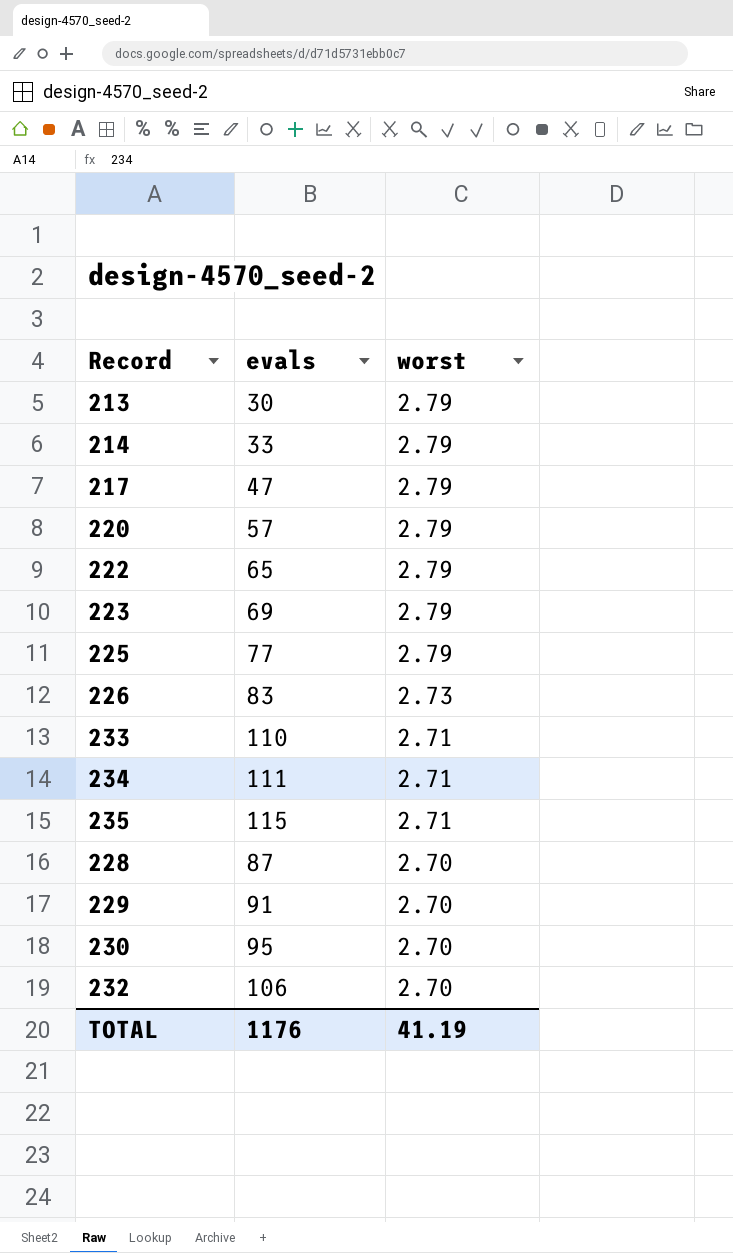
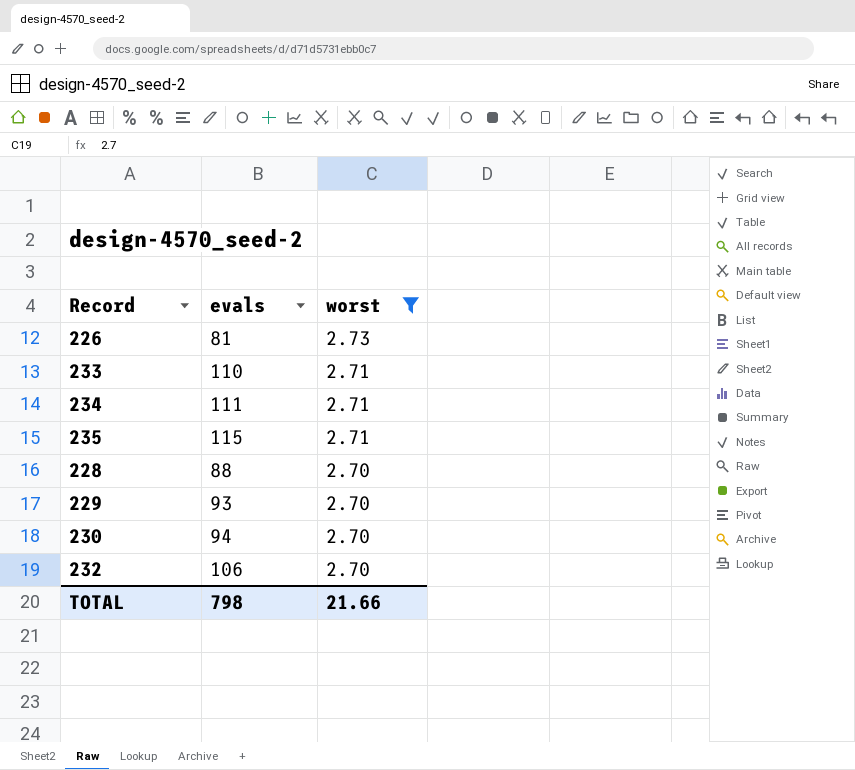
filter: none -> worst != 2.79
226 | evals: 83 -> 81
228 | evals: 87 -> 88
229 | evals: 91 -> 93
230 | evals: 95 -> 94
TOTAL | evals: 1176 -> 798
TOTAL | worst: 41.19 -> 21.66

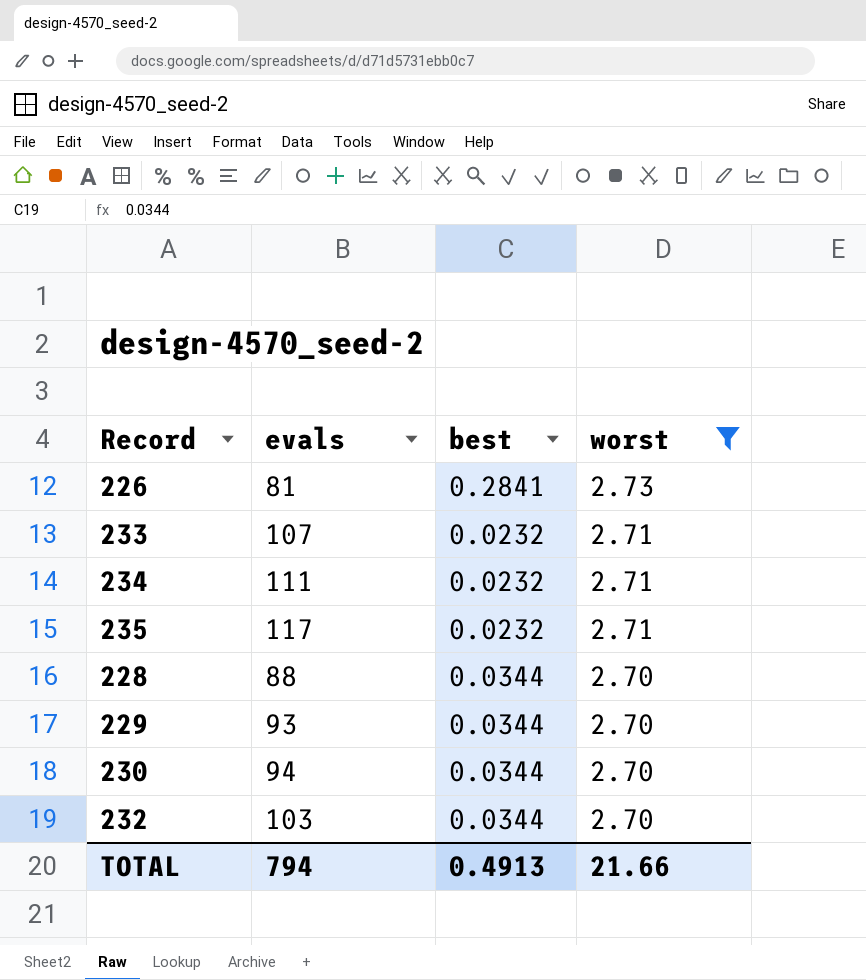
column best | position: none -> 3
233 | evals: 110 -> 107
235 | evals: 115 -> 117
232 | evals: 106 -> 103
TOTAL | evals: 798 -> 794

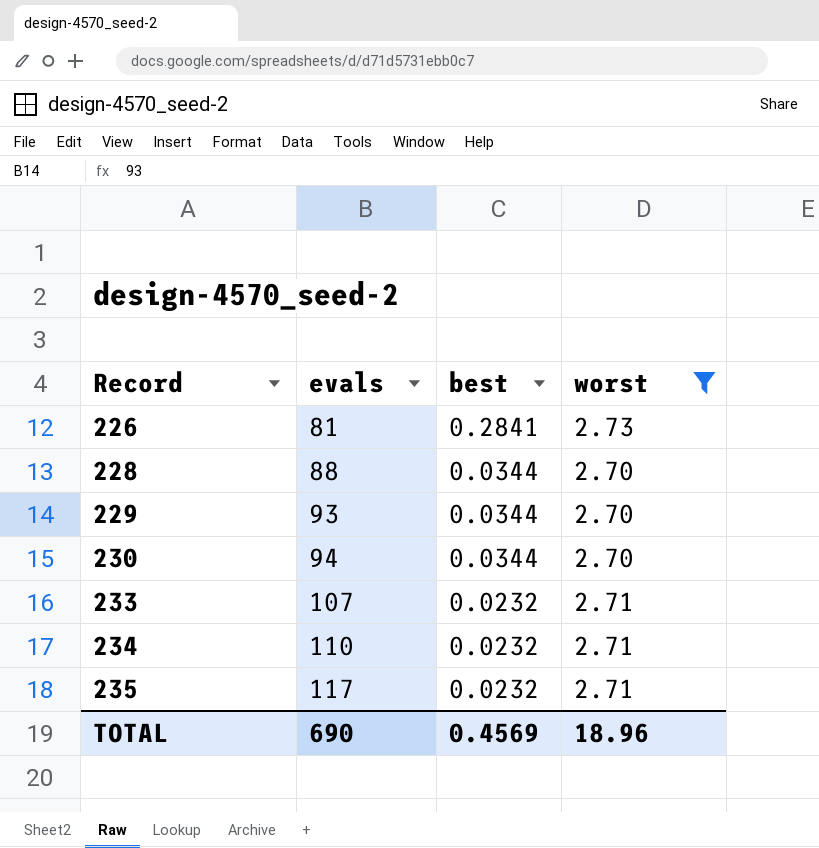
row order: worst descending -> Record ascending
row 232: 103 | 0.0344 | 2.70 -> none
234 | evals: 111 -> 110
TOTAL | evals: 794 -> 690
TOTAL | best: 0.4913 -> 0.4569
TOTAL | worst: 21.66 -> 18.96

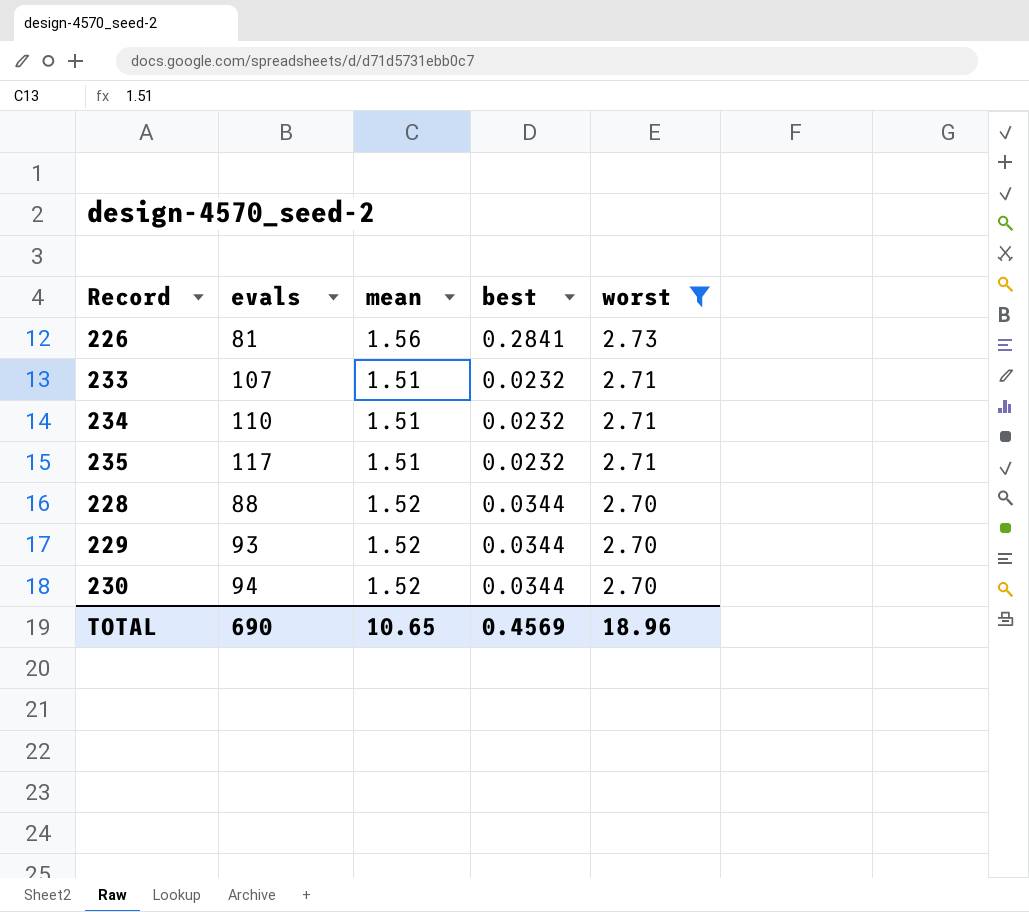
row order: Record ascending -> worst descending
column mean | position: none -> 3

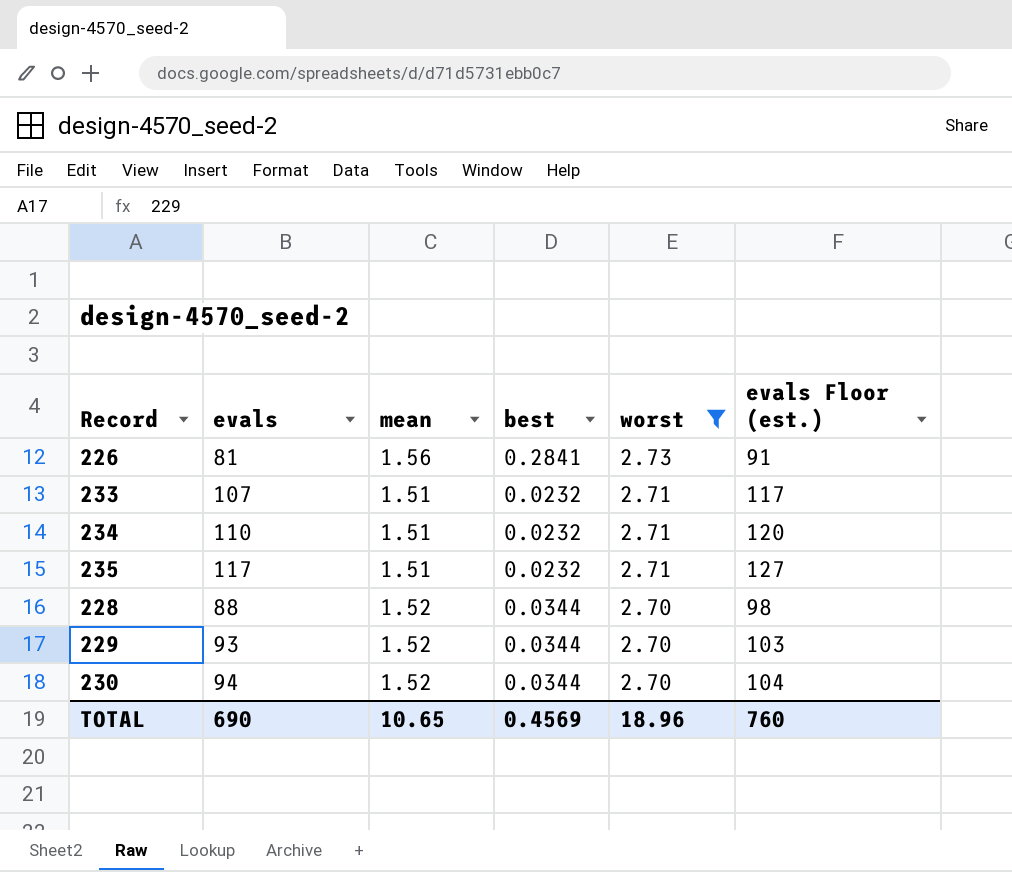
column evals Floor (est.) | formula: none -> [evals] + 10

